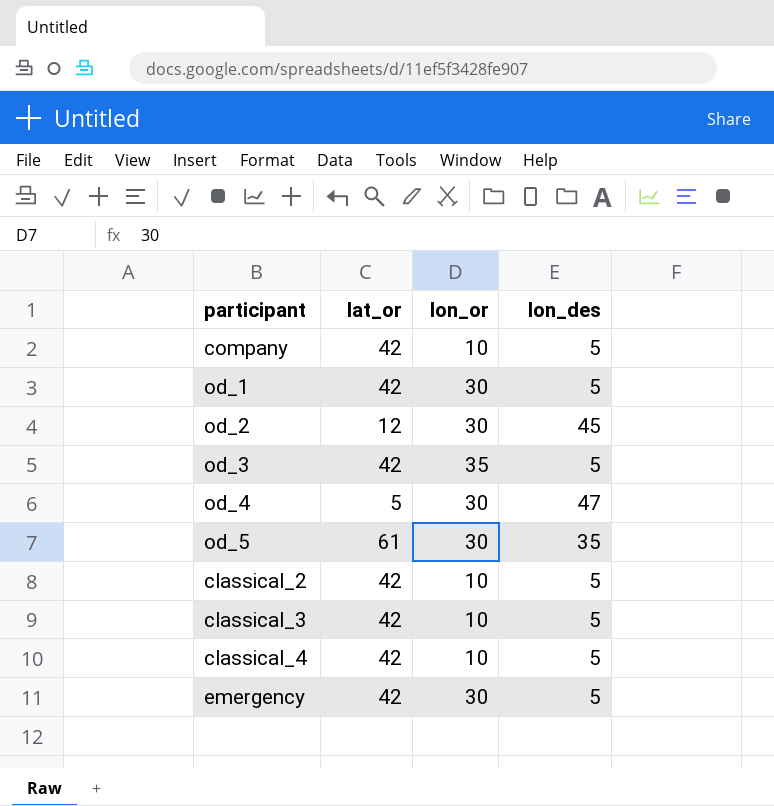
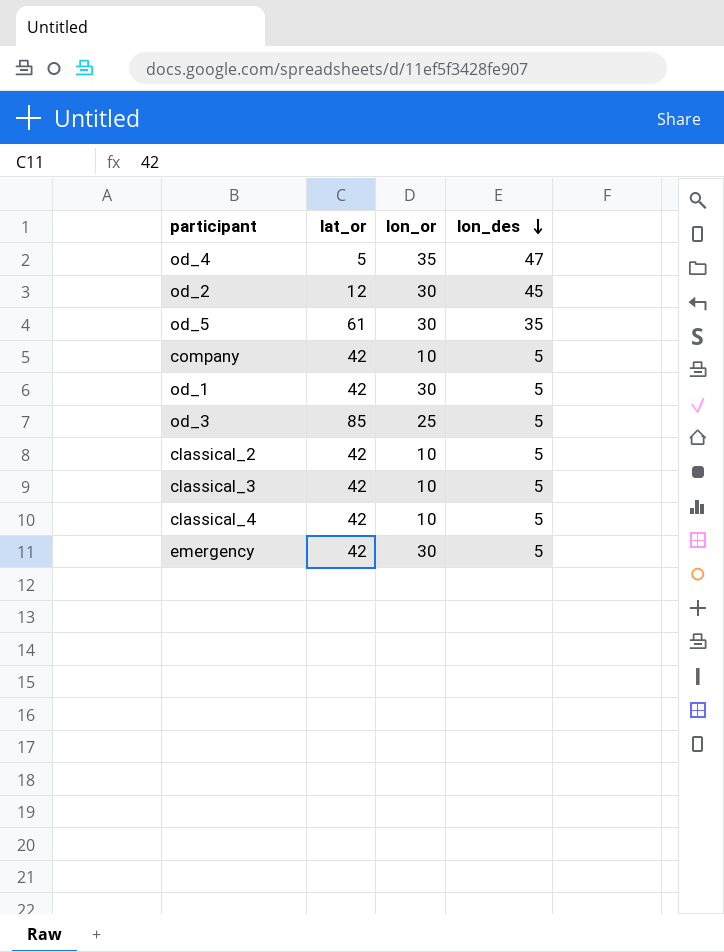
row order: none -> lon_des descending
od_4 | lon_or: 30 -> 35
od_3 | lat_or: 42 -> 85
od_3 | lon_or: 35 -> 25

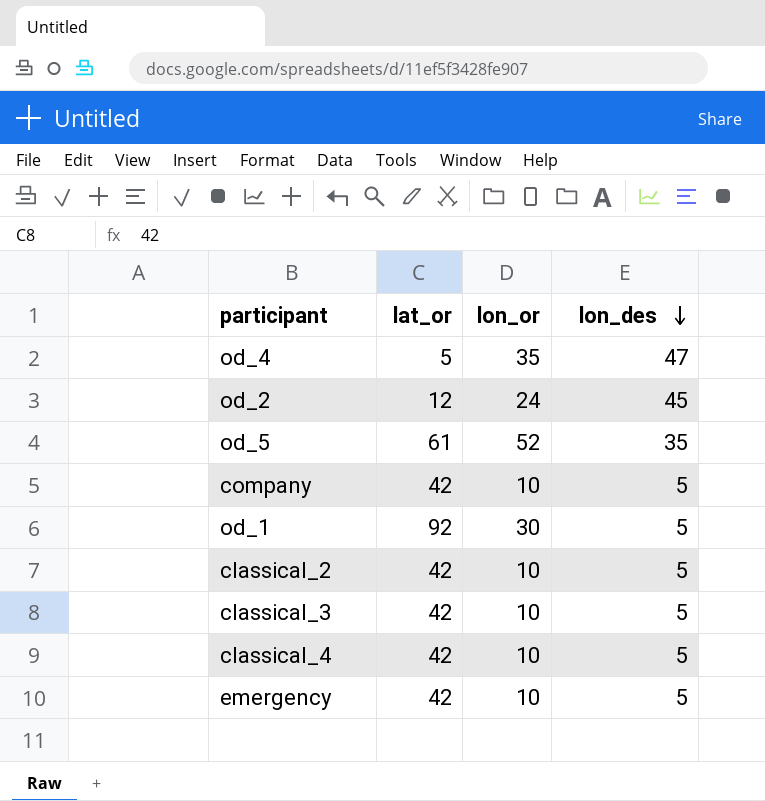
row od_3: 85 | 25 | 5 -> none
od_2 | lon_or: 30 -> 24
od_5 | lon_or: 30 -> 52
od_1 | lat_or: 42 -> 92
emergency | lon_or: 30 -> 10

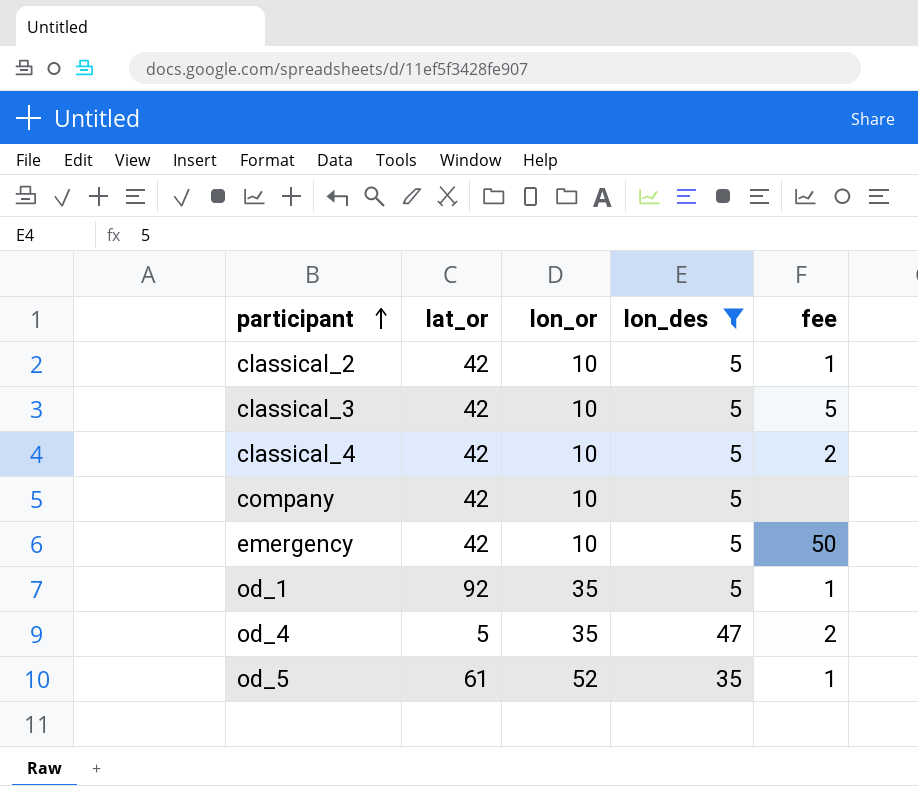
filter: none -> lon_des != 45
row order: lon_des descending -> participant ascending
column fee | position: none -> 5
od_1 | lon_or: 30 -> 35

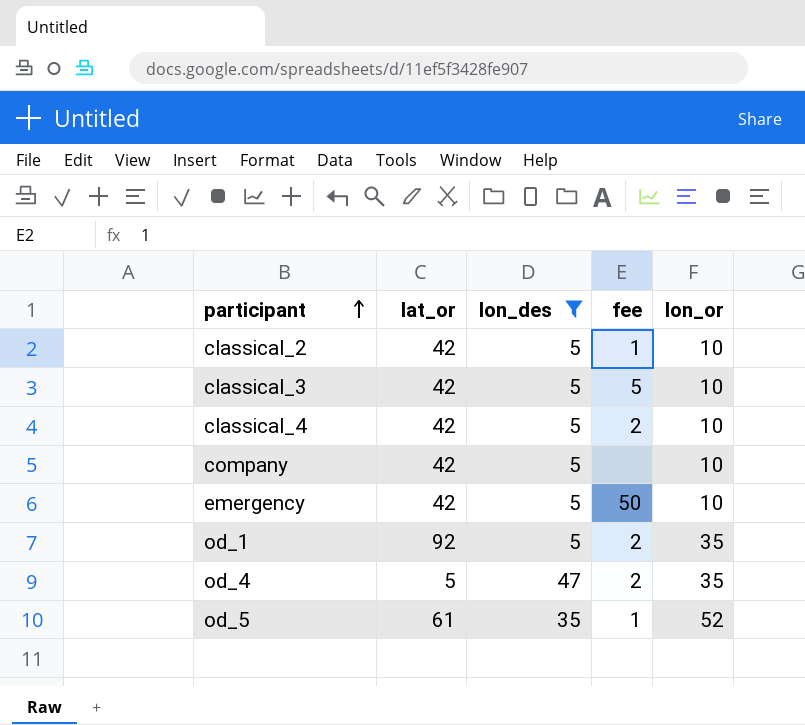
column lon_or | position: 3 -> 5
od_1 | fee: 1 -> 2

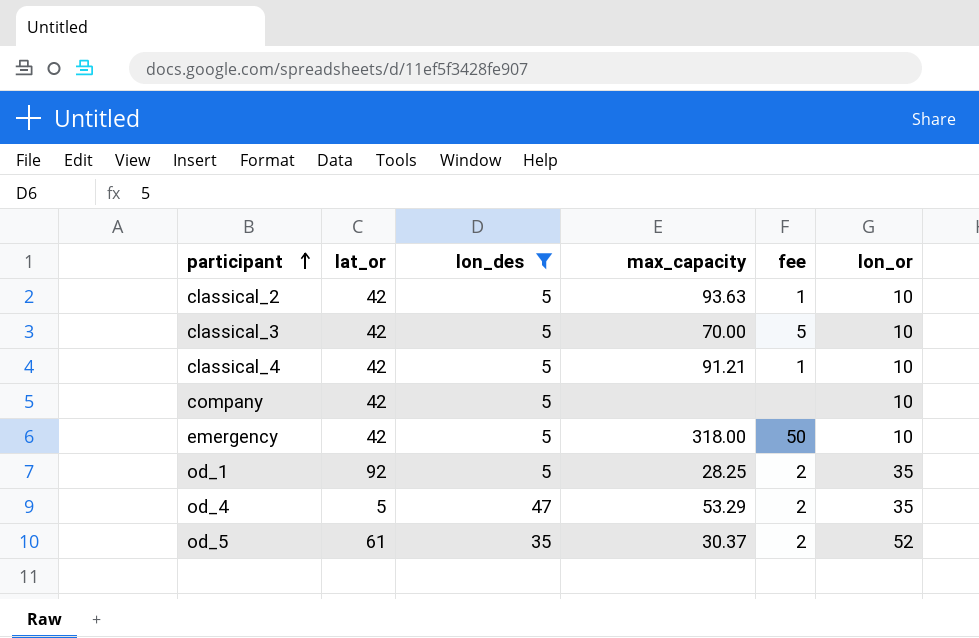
column max_capacity | position: none -> 4
classical_4 | fee: 2 -> 1
od_5 | fee: 1 -> 2

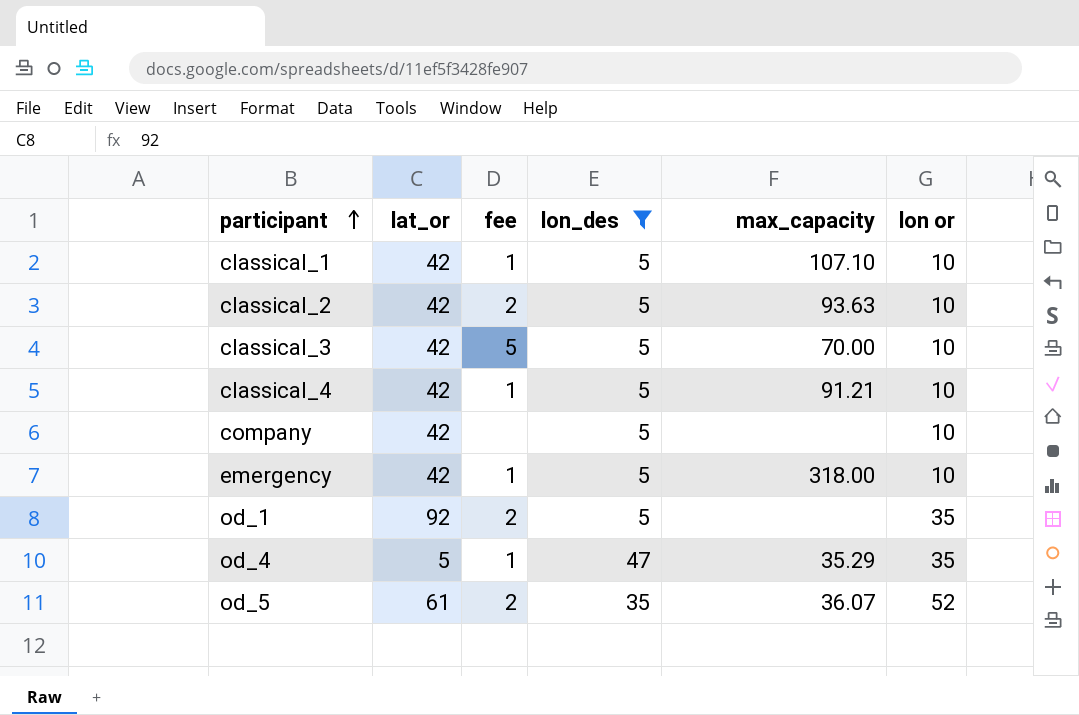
column fee | position: 5 -> 3
column name: lon_or -> lon or
row classical_1: none -> 42 | 1 | 5 | 107.10 | 10
classical_2 | fee: 1 -> 2
emergency | fee: 50 -> 1
od_1 | max_capacity: 28.25 -> none
od_4 | fee: 2 -> 1
od_4 | max_capacity: 53.29 -> 35.29
od_5 | max_capacity: 30.37 -> 36.07

